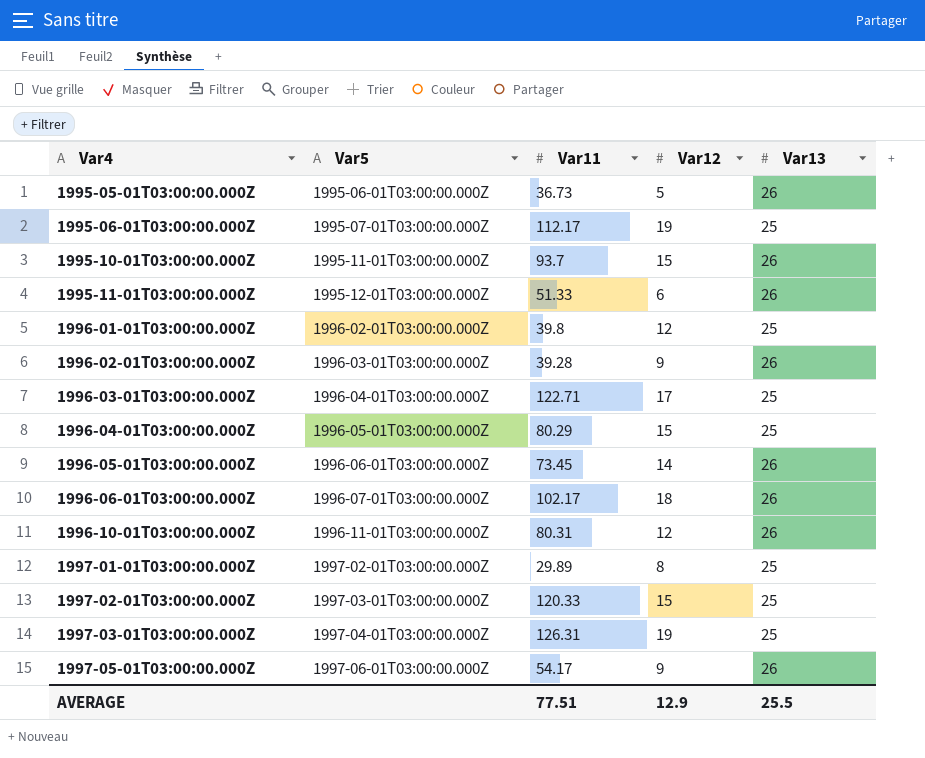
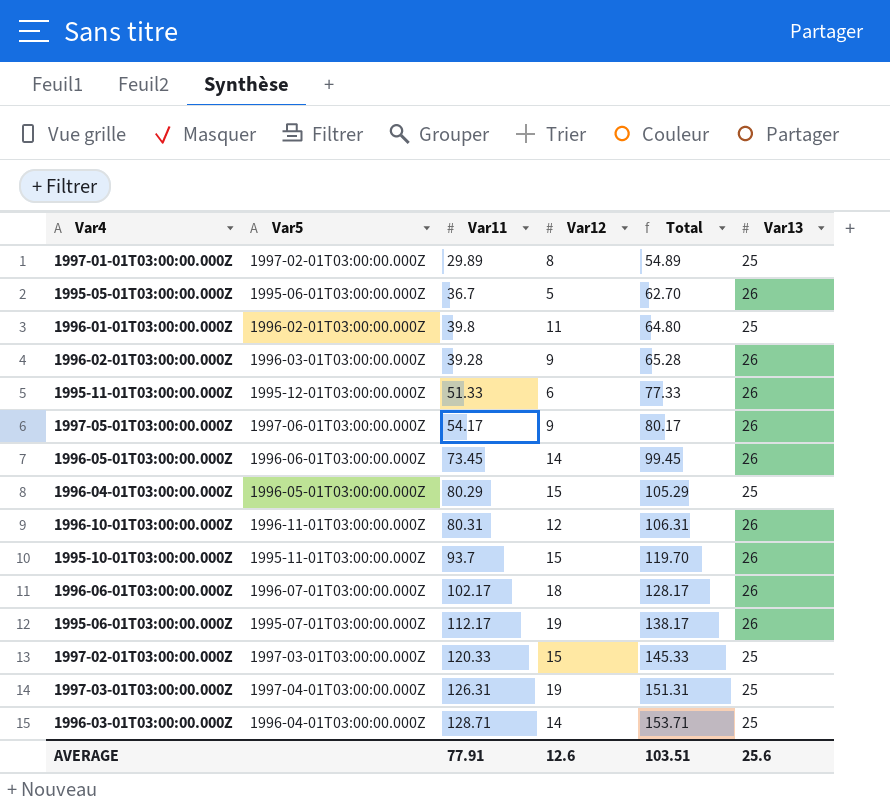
row order: Var4 ascending -> Total ascending
column Total | formula: none -> [Var11] + [Var13]
1995-05-01T03:00:00.000Z | Var11: 36.73 -> 36.7
1996-01-01T03:00:00.000Z | Var12: 12 -> 11
1995-06-01T03:00:00.000Z | Var13: 25 -> 26
1996-03-01T03:00:00.000Z | Var11: 122.71 -> 128.71
1996-03-01T03:00:00.000Z | Var12: 17 -> 14
AVERAGE | Var11: 77.51 -> 77.91
AVERAGE | Var12: 12.9 -> 12.6
AVERAGE | Var13: 25.5 -> 25.6

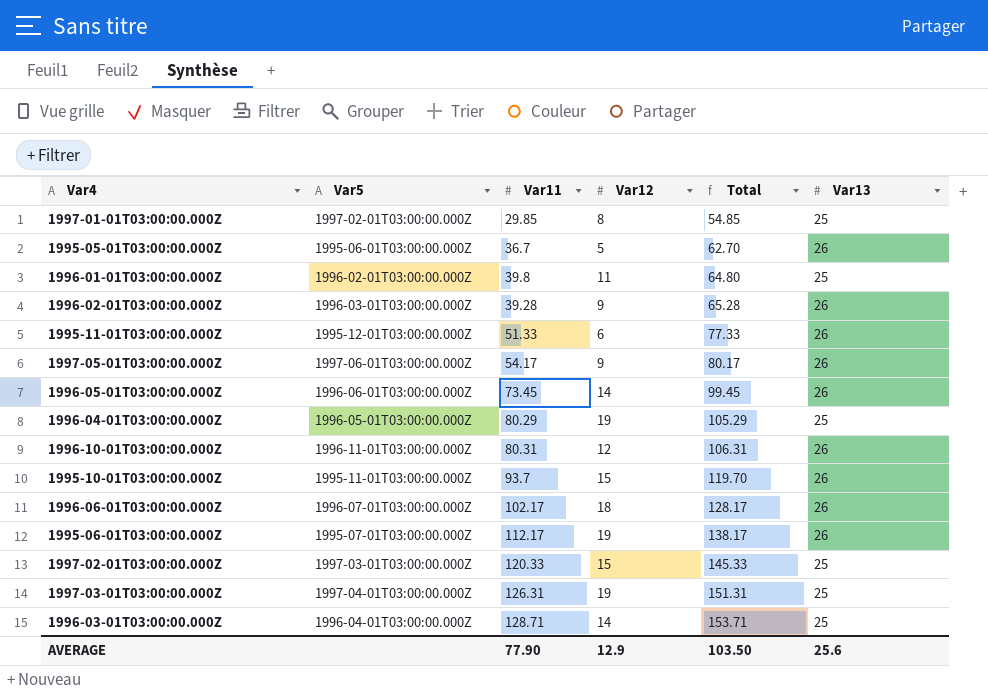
1997-01-01T03:00:00.000Z | Var11: 29.89 -> 29.85
1997-01-01T03:00:00.000Z | Total: 54.89 -> 54.85
1996-04-01T03:00:00.000Z | Var12: 15 -> 19
AVERAGE | Var11: 77.91 -> 77.90
AVERAGE | Var12: 12.6 -> 12.9
AVERAGE | Total: 103.51 -> 103.50

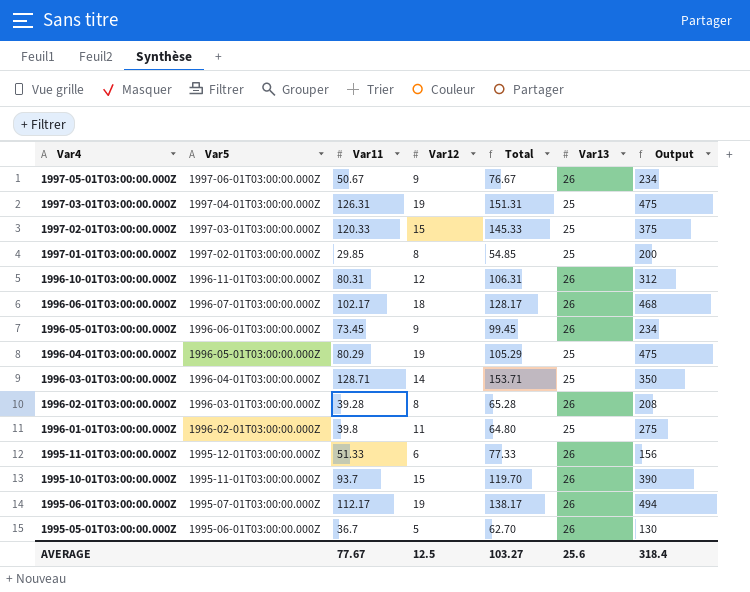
row order: Total ascending -> Var4 descending
column Output | formula: none -> [Var12] * [Var13]
1997-05-01T03:00:00.000Z | Var11: 54.17 -> 50.67
1997-05-01T03:00:00.000Z | Total: 80.17 -> 76.67
1996-05-01T03:00:00.000Z | Var12: 14 -> 9
1996-02-01T03:00:00.000Z | Var12: 9 -> 8
AVERAGE | Var11: 77.90 -> 77.67
AVERAGE | Var12: 12.9 -> 12.5
AVERAGE | Total: 103.50 -> 103.27

